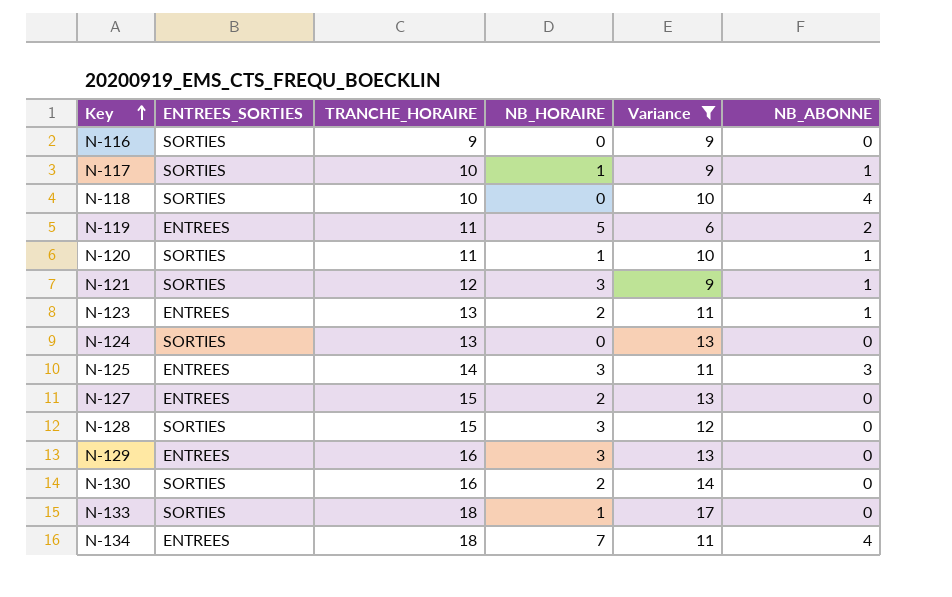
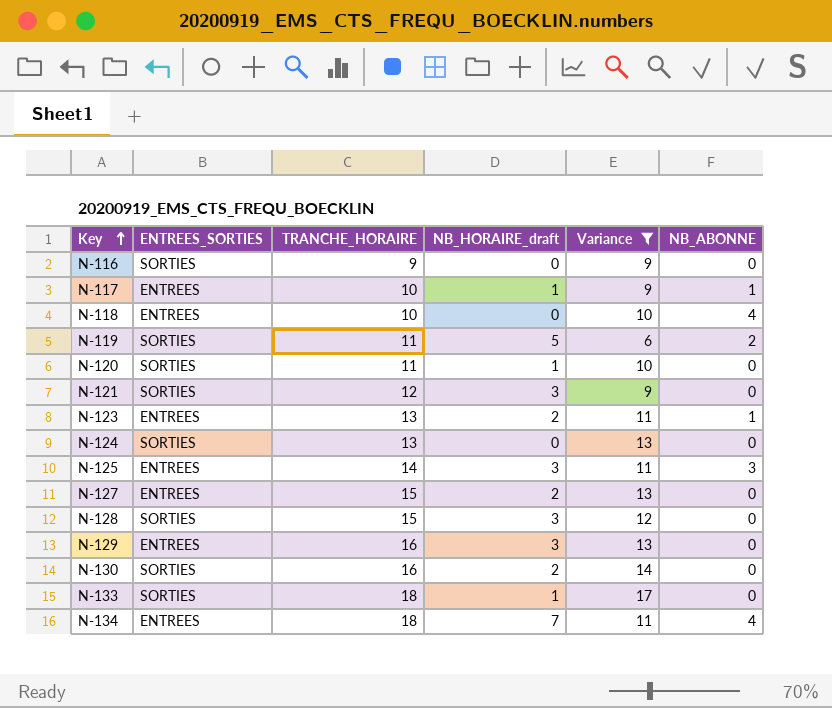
column name: NB_HORAIRE -> NB_HORAIRE_draft
N-117 | ENTREES_SORTIES: SORTIES -> ENTREES
N-118 | ENTREES_SORTIES: SORTIES -> ENTREES
N-119 | ENTREES_SORTIES: ENTREES -> SORTIES
N-120 | NB_ABONNE: 1 -> 0
N-121 | NB_ABONNE: 1 -> 0

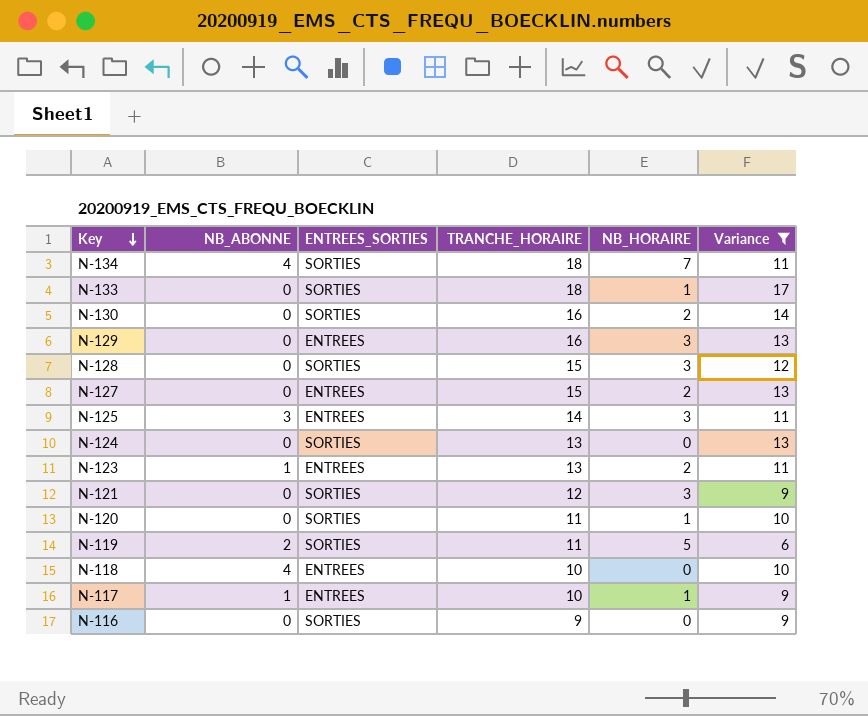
row order: Key ascending -> Key descending
column NB_ABONNE | position: 6 -> 2
column name: NB_HORAIRE_draft -> NB_HORAIRE
N-134 | ENTREES_SORTIES: ENTREES -> SORTIES

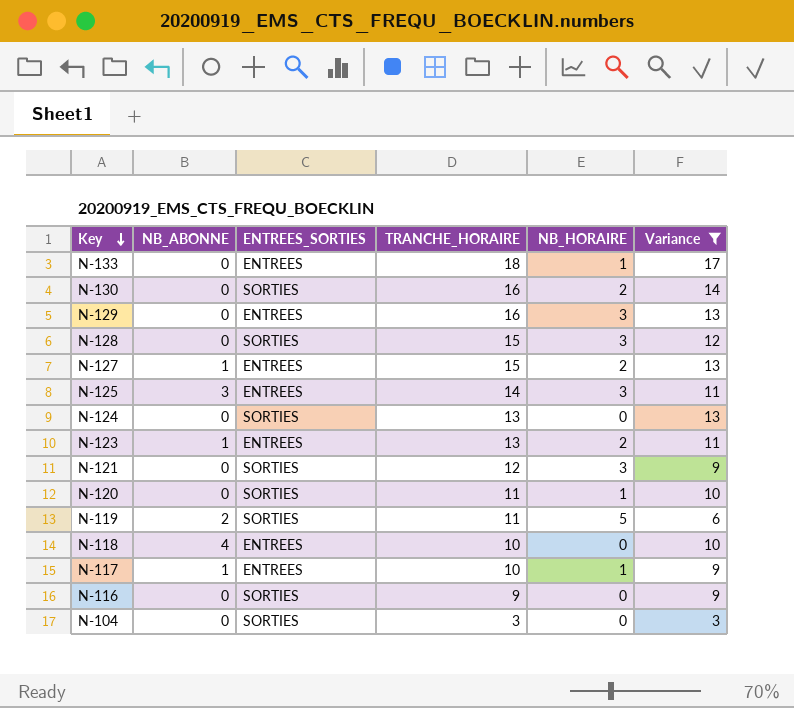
row N-134: 4 | SORTIES | 18 | 7 | 11 -> none
N-133 | ENTREES_SORTIES: SORTIES -> ENTREES
N-127 | NB_ABONNE: 0 -> 1
row N-104: none -> 0 | SORTIES | 3 | 0 | 3

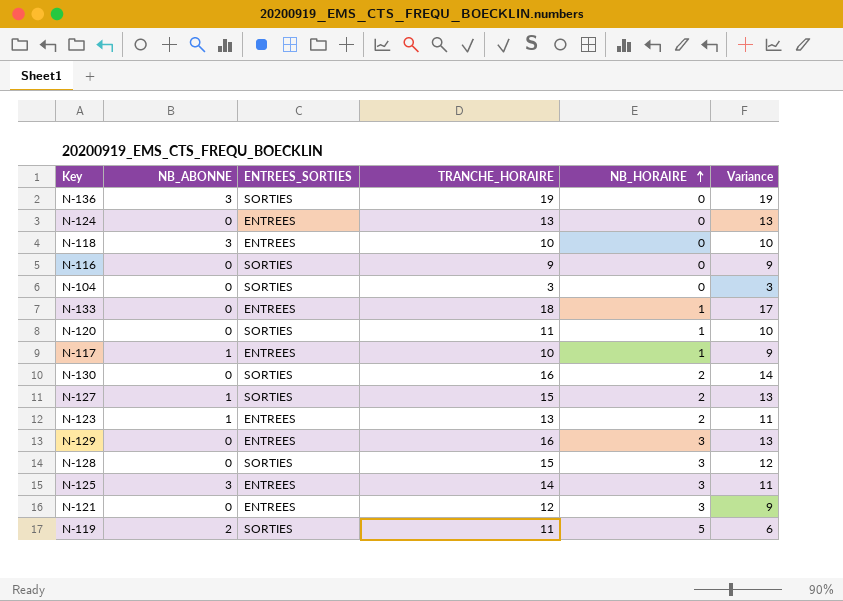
filter: Variance != 19 -> none
row order: Key descending -> NB_HORAIRE ascending
N-124 | ENTREES_SORTIES: SORTIES -> ENTREES
N-118 | NB_ABONNE: 4 -> 3
N-127 | ENTREES_SORTIES: ENTREES -> SORTIES
N-121 | ENTREES_SORTIES: SORTIES -> ENTREES

